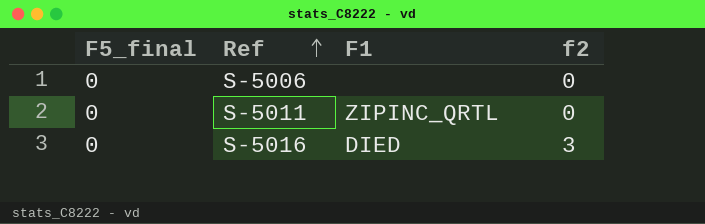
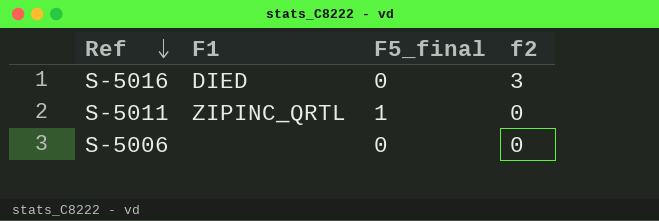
row order: Ref ascending -> Ref descending
column F5_final | position: 1 -> 3
S-5011 | F5_final: 0 -> 1

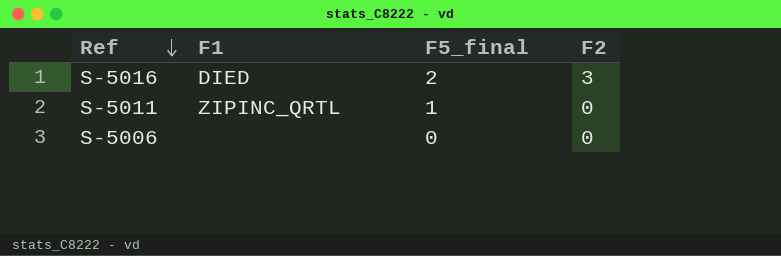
column name: f2 -> F2
S-5016 | F5_final: 0 -> 2

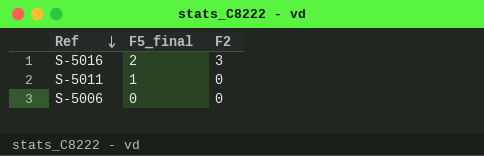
column F1 | position: 2 -> none

